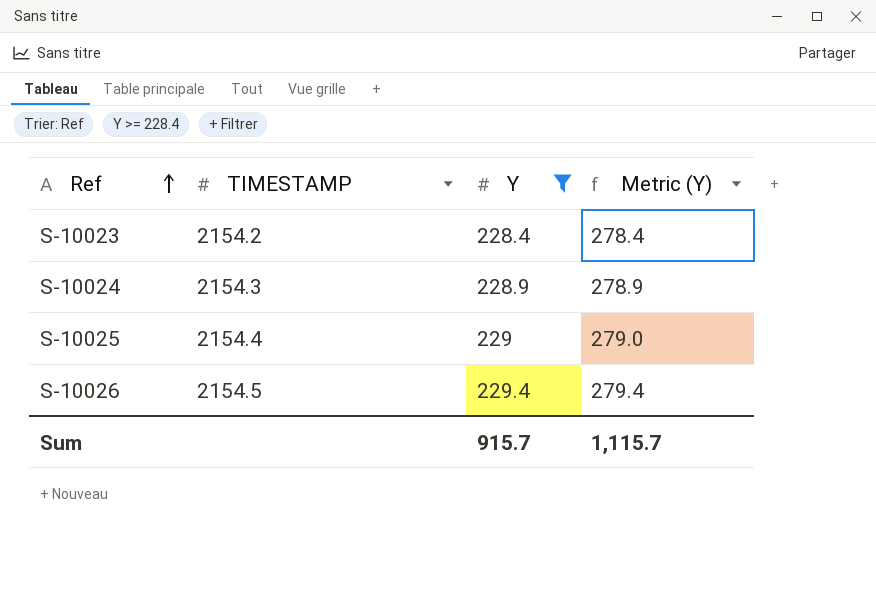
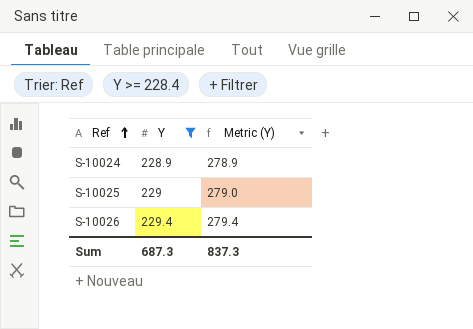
column TIMESTAMP | position: 2 -> none
row S-10023: 2154.2 | 228.4 | 278.4 -> none
Sum | Y: 915.7 -> 687.3
Sum | Metric (Y): 1,115.7 -> 837.3

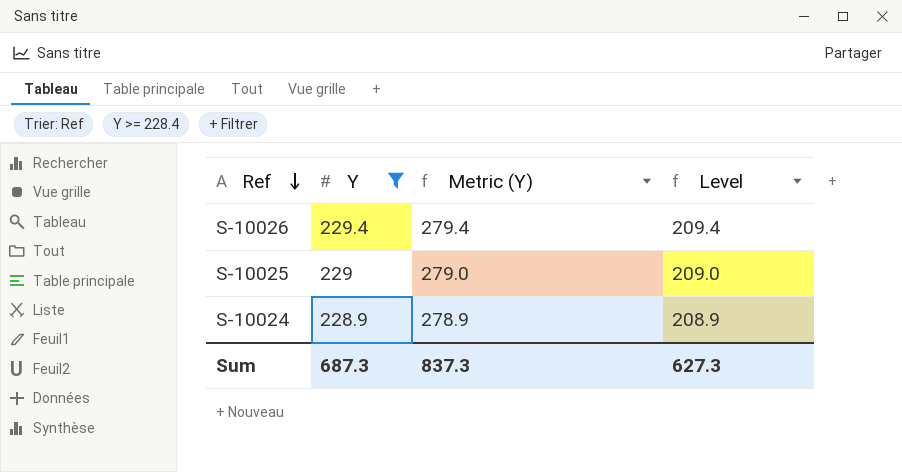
row order: Ref ascending -> Ref descending
column Level | formula: none -> [Y] - 20

